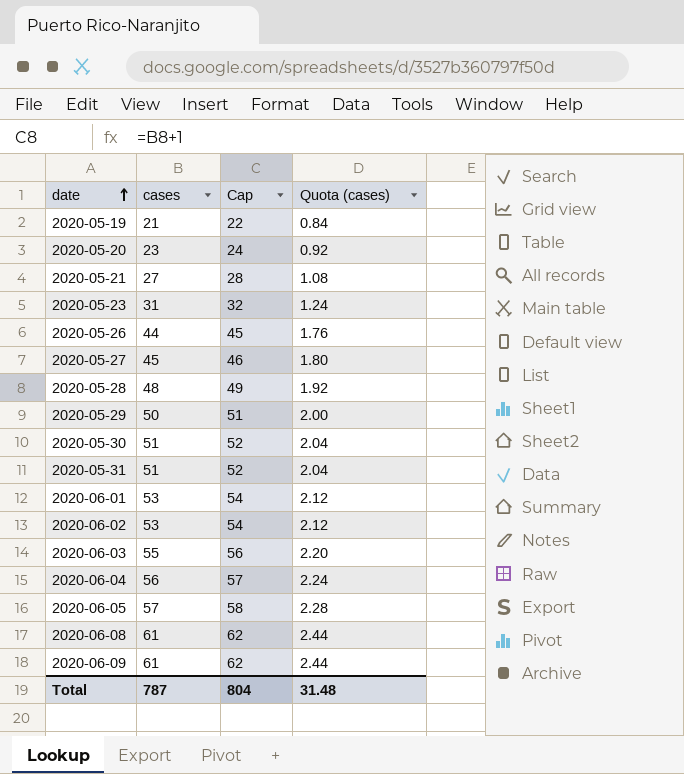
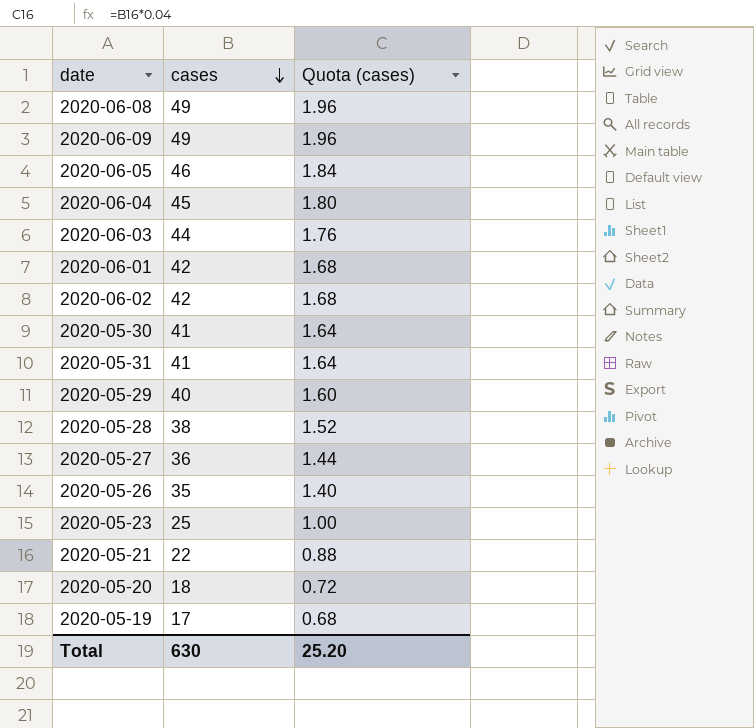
row order: date ascending -> cases descending
column Cap | formula: [cases] + 1 -> none
2020-06-08 | cases: 61 -> 49
2020-06-08 | Quota (cases): 2.44 -> 1.96
2020-06-09 | cases: 61 -> 49
2020-06-09 | Quota (cases): 2.44 -> 1.96
2020-06-05 | cases: 57 -> 46
2020-06-05 | Quota (cases): 2.28 -> 1.84
2020-06-04 | cases: 56 -> 45
2020-06-04 | Quota (cases): 2.24 -> 1.80
2020-06-03 | cases: 55 -> 44
2020-06-03 | Quota (cases): 2.20 -> 1.76
2020-06-01 | cases: 53 -> 42
2020-06-01 | Quota (cases): 2.12 -> 1.68
2020-06-02 | cases: 53 -> 42
2020-06-02 | Quota (cases): 2.12 -> 1.68
2020-05-30 | cases: 51 -> 41
2020-05-30 | Quota (cases): 2.04 -> 1.64
2020-05-31 | cases: 51 -> 41
2020-05-31 | Quota (cases): 2.04 -> 1.64
2020-05-29 | cases: 50 -> 40
2020-05-29 | Quota (cases): 2.00 -> 1.60
2020-05-28 | cases: 48 -> 38
2020-05-28 | Quota (cases): 1.92 -> 1.52
2020-05-27 | cases: 45 -> 36
2020-05-27 | Quota (cases): 1.80 -> 1.44
2020-05-26 | cases: 44 -> 35
2020-05-26 | Quota (cases): 1.76 -> 1.40
2020-05-23 | cases: 31 -> 25
2020-05-23 | Quota (cases): 1.24 -> 1.00
2020-05-21 | cases: 27 -> 22
2020-05-21 | Quota (cases): 1.08 -> 0.88
2020-05-20 | cases: 23 -> 18
2020-05-20 | Quota (cases): 0.92 -> 0.72
2020-05-19 | cases: 21 -> 17
2020-05-19 | Quota (cases): 0.84 -> 0.68
Total | cases: 787 -> 630
Total | Quota (cases): 31.48 -> 25.20

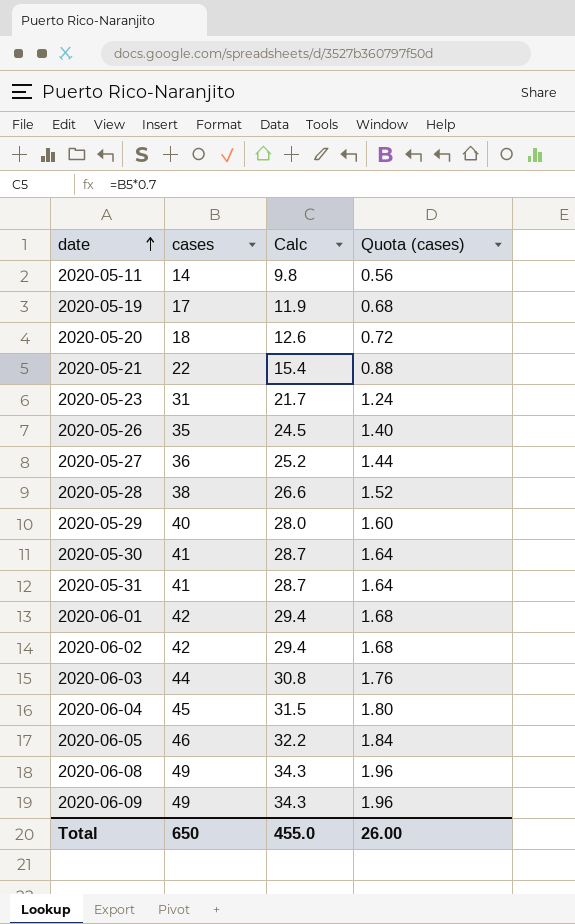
row order: cases descending -> date ascending
column Calc | formula: none -> [cases] * 0.7
row 2020-05-11: none -> 14 | 9.8 | 0.56
2020-05-23 | cases: 25 -> 31
2020-05-23 | Quota (cases): 1.00 -> 1.24
Total | cases: 630 -> 650
Total | Quota (cases): 25.20 -> 26.00

